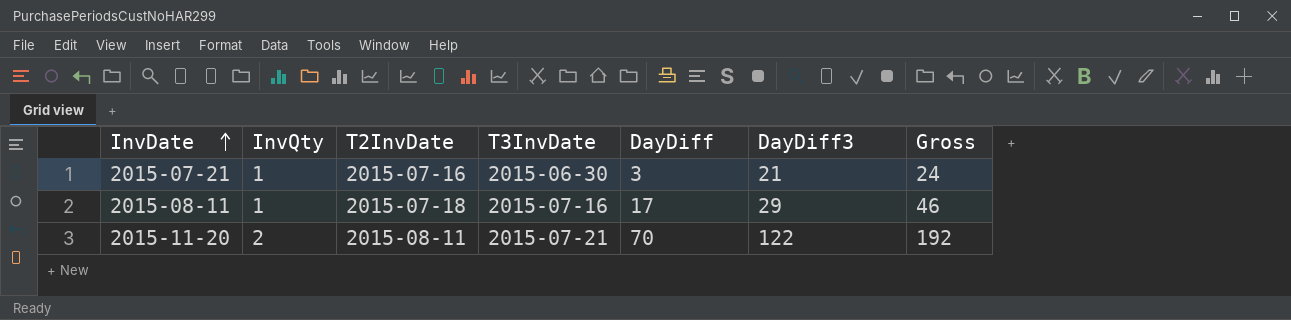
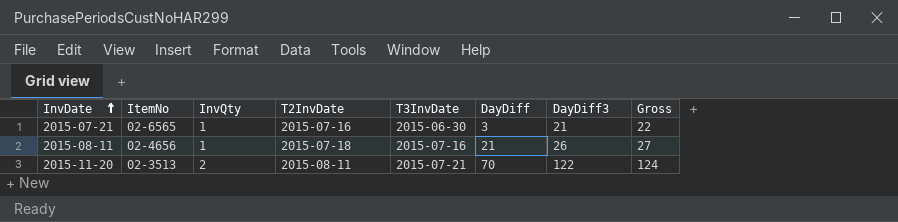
column ItemNo | position: none -> 2
column Gross | formula: [DayDiff] + [DayDiff3] -> [InvQty] + [DayDiff3]
2015-08-11 | DayDiff: 17 -> 21
2015-08-11 | DayDiff3: 29 -> 26

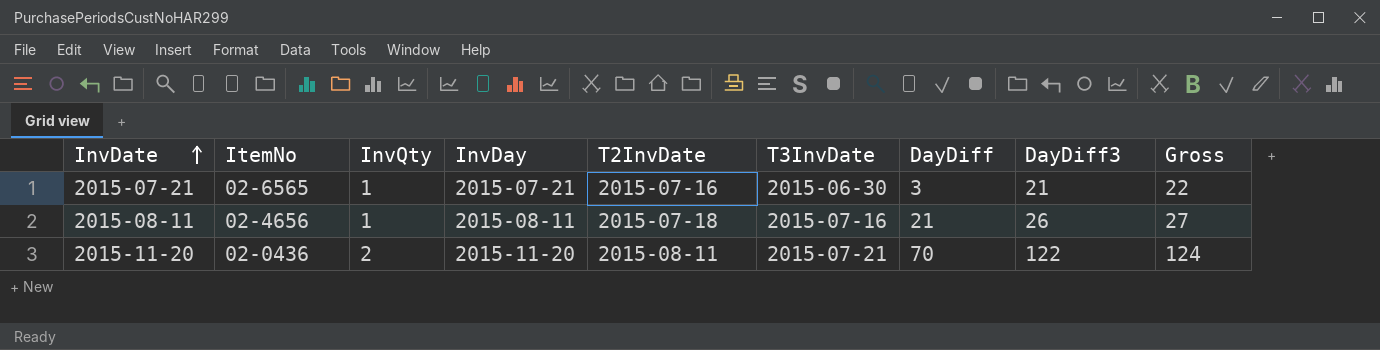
column InvDay | position: none -> 4
2015-11-20 | ItemNo: 02-3513 -> 02-0436

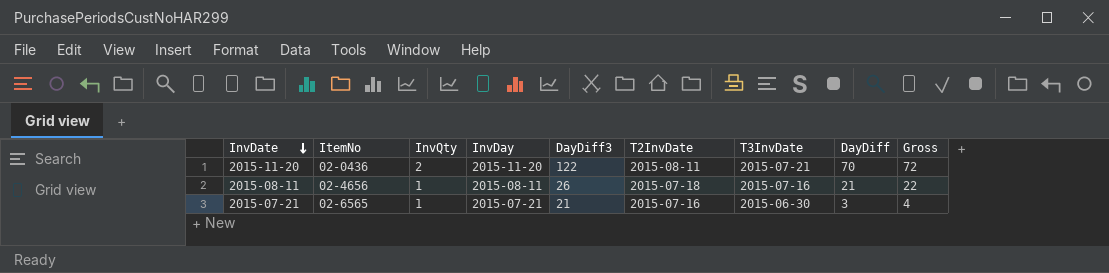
row order: InvDate ascending -> InvDate descending
column DayDiff3 | position: 8 -> 5
column Gross | formula: [InvQty] + [DayDiff3] -> [InvQty] + [DayDiff]

